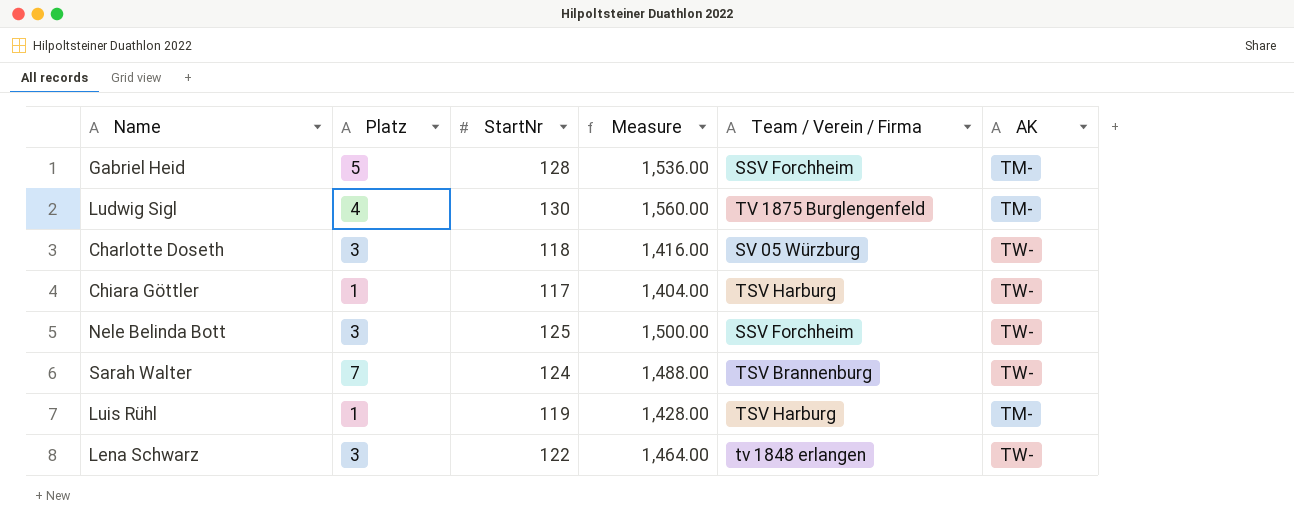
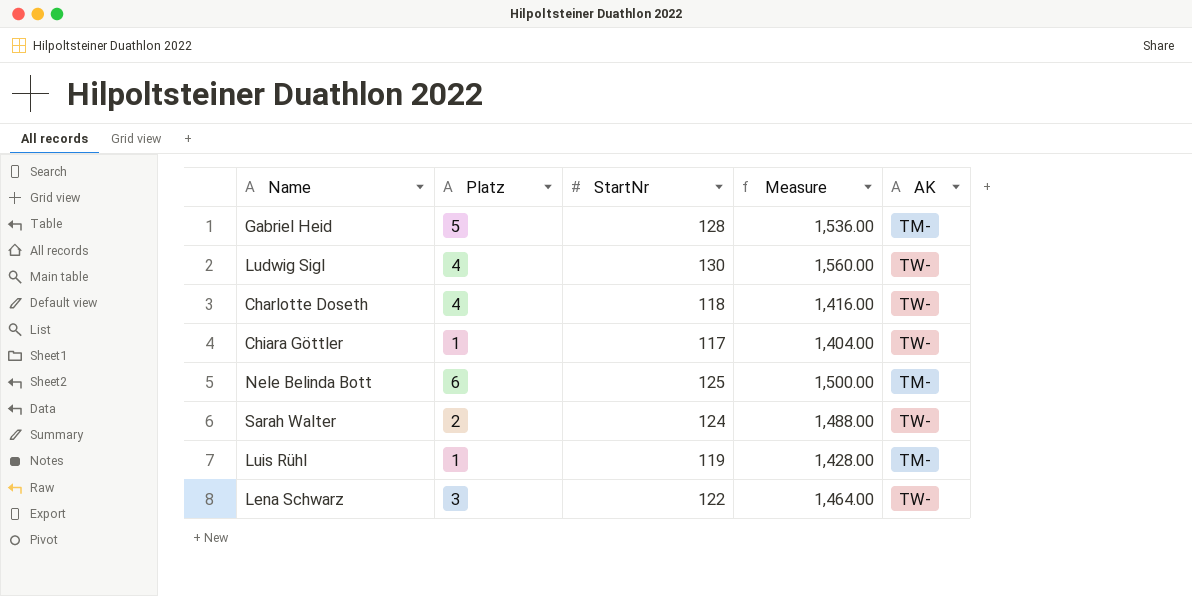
column Team / Verein / Firma | position: 5 -> none
Ludwig Sigl | AK: TM- -> TW-
Charlotte Doseth | Platz: 3 -> 4
Nele Belinda Bott | Platz: 3 -> 6
Nele Belinda Bott | AK: TW- -> TM-
Sarah Walter | Platz: 7 -> 2

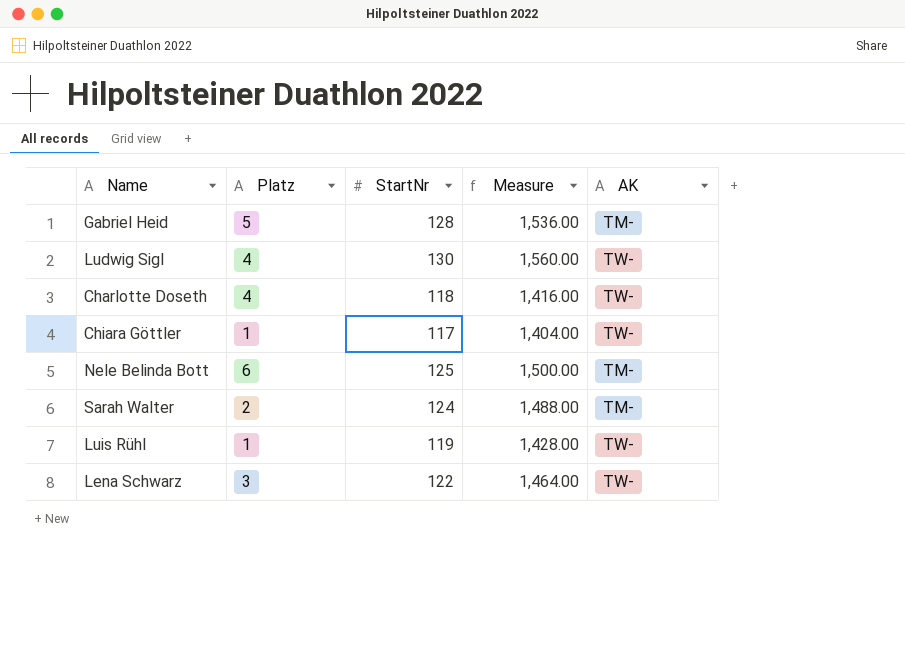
Sarah Walter | AK: TW- -> TM-
Luis Rühl | AK: TM- -> TW-

